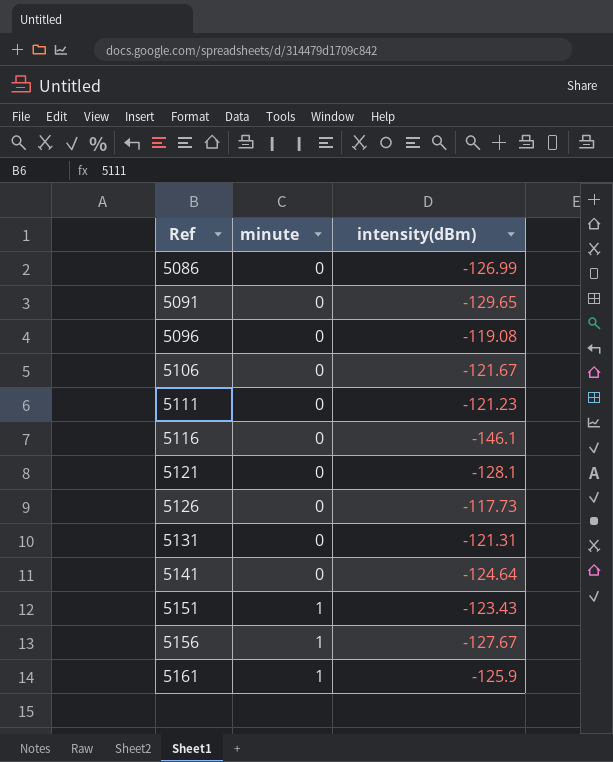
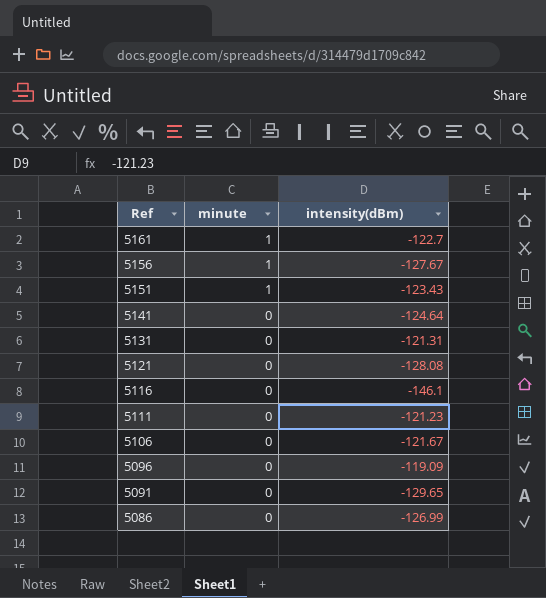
row order: Ref ascending -> Ref descending
row 5126: 0 | -117.73 -> none
5161 | intensity(dBm): -125.9 -> -122.7
5121 | intensity(dBm): -128.1 -> -128.08
5096 | intensity(dBm): -119.08 -> -119.09

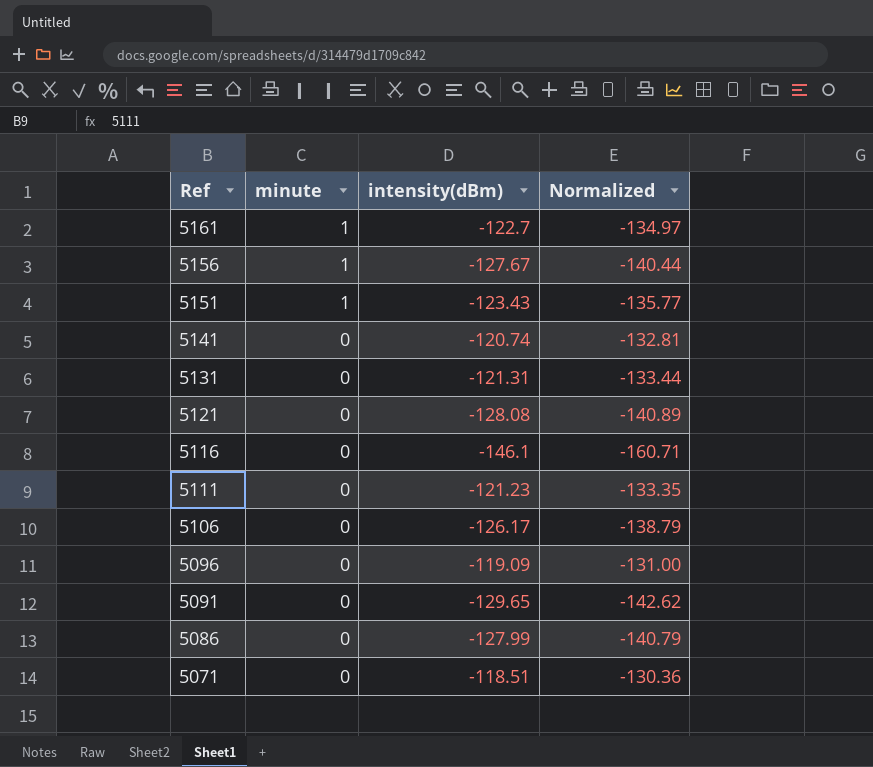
column Normalized | formula: none -> [intensity(dBm)] * 1.1
5141 | intensity(dBm): -124.64 -> -120.74
5106 | intensity(dBm): -121.67 -> -126.17
5086 | intensity(dBm): -126.99 -> -127.99
row 5071: none -> 0 | -118.51 | -130.36

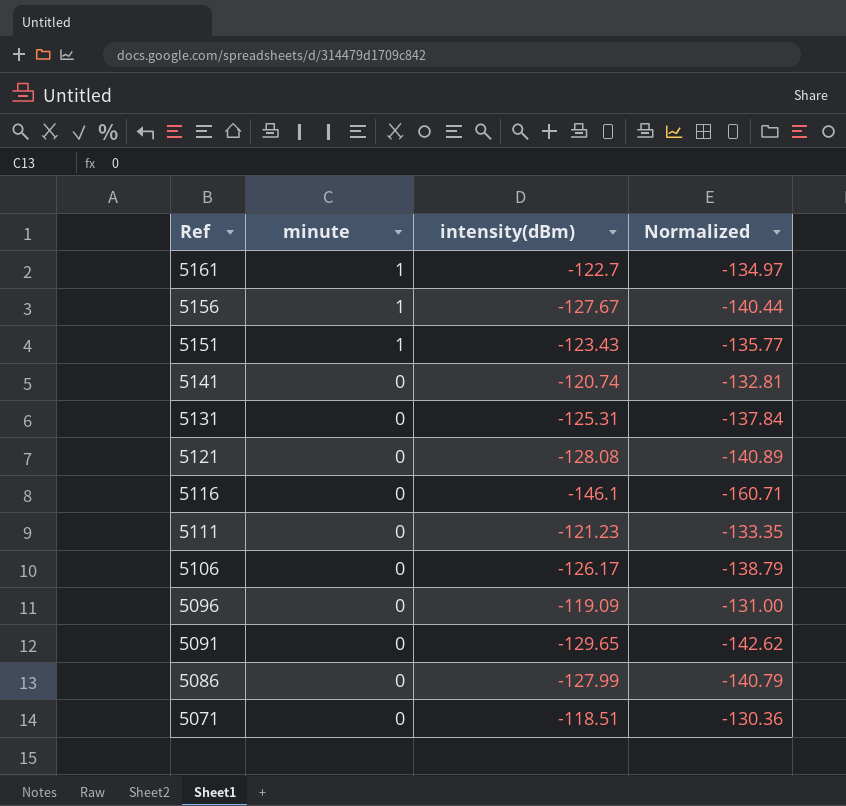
5131 | intensity(dBm): -121.31 -> -125.31
5131 | Normalized: -133.44 -> -137.84

